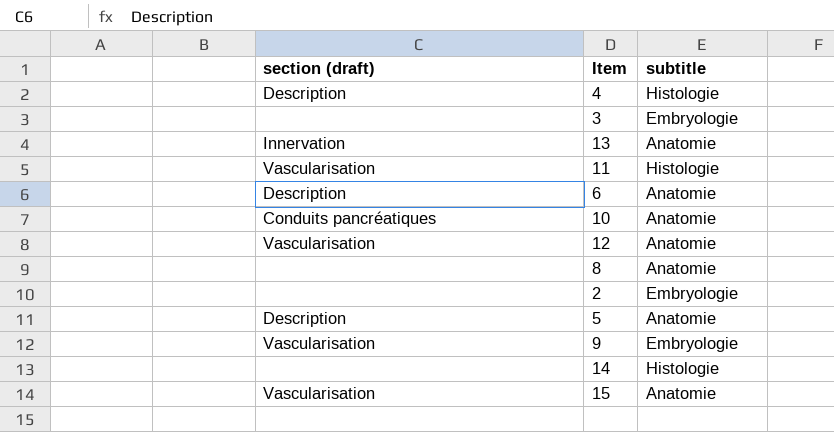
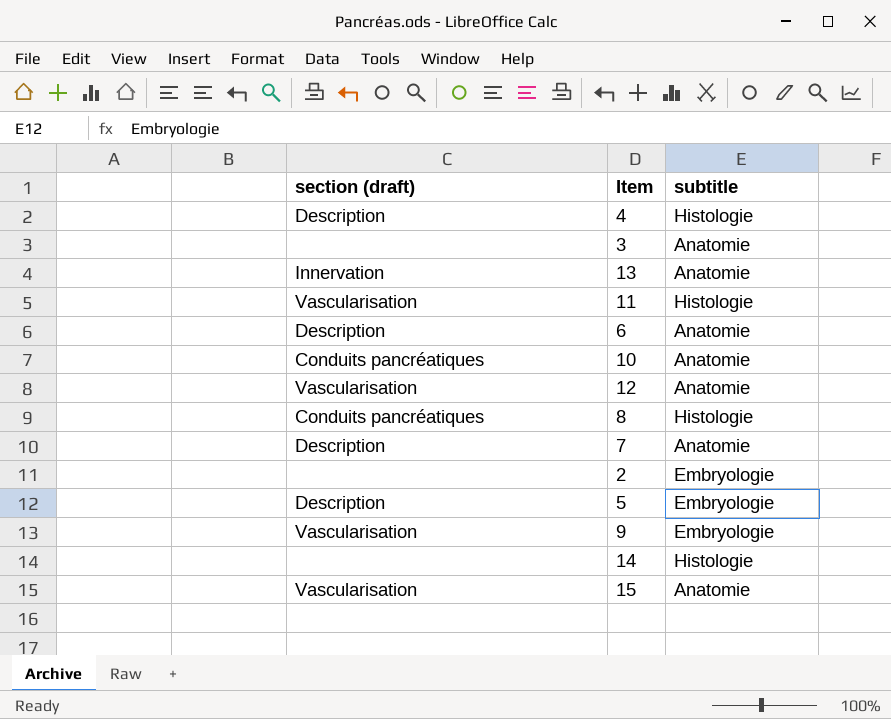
3 | subtitle: Embryologie -> Anatomie
8 | section (draft): none -> Conduits pancréatiques
8 | subtitle: Anatomie -> Histologie
row 7: none -> Description | Anatomie
5 | subtitle: Anatomie -> Embryologie

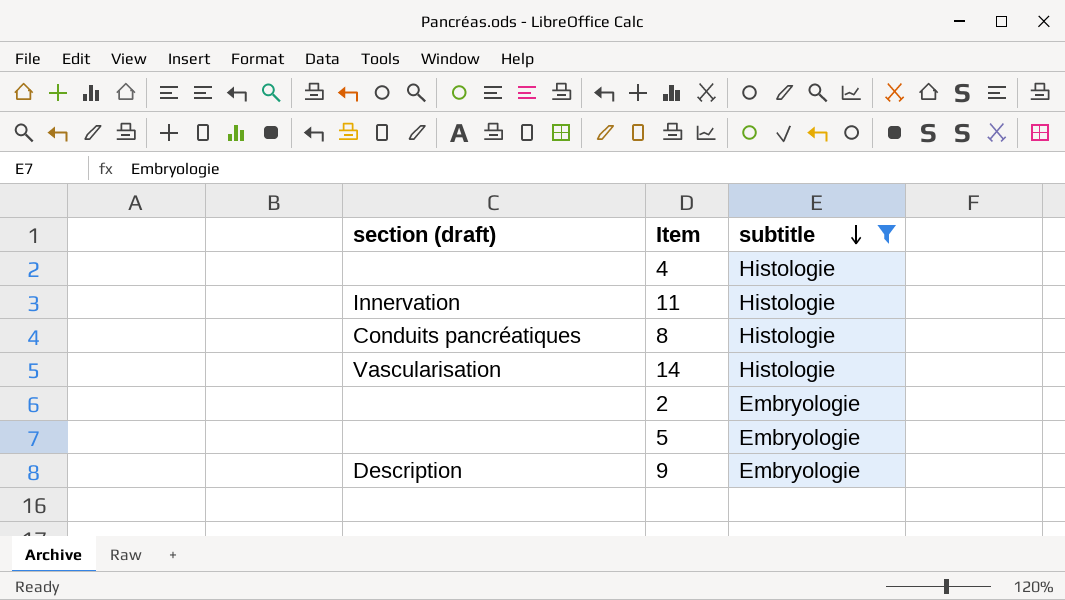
filter: none -> subtitle != Anatomie
row order: none -> subtitle descending
4 | section (draft): Description -> none
11 | section (draft): Vascularisation -> Innervation
14 | section (draft): none -> Vascularisation
5 | section (draft): Description -> none
9 | section (draft): Vascularisation -> Description

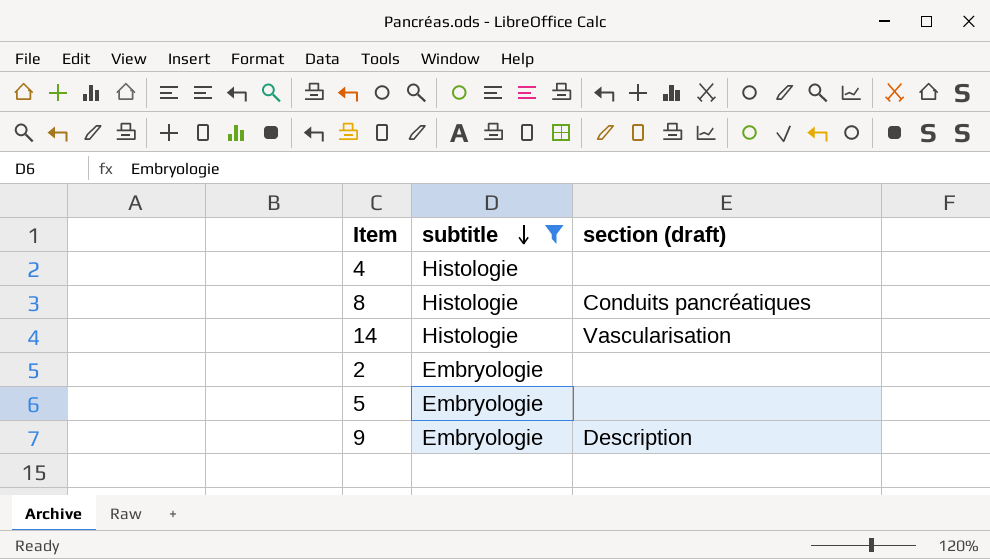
column section (draft) | position: 1 -> 3
row 11: Innervation | Histologie -> none

